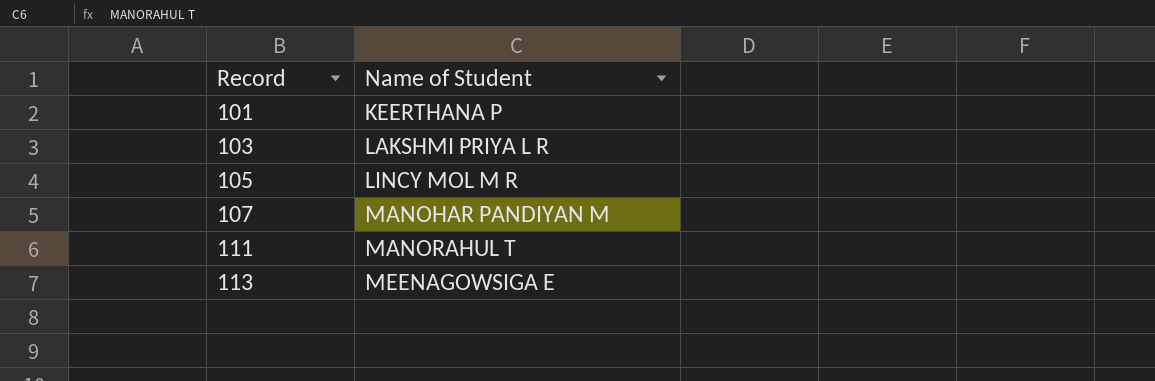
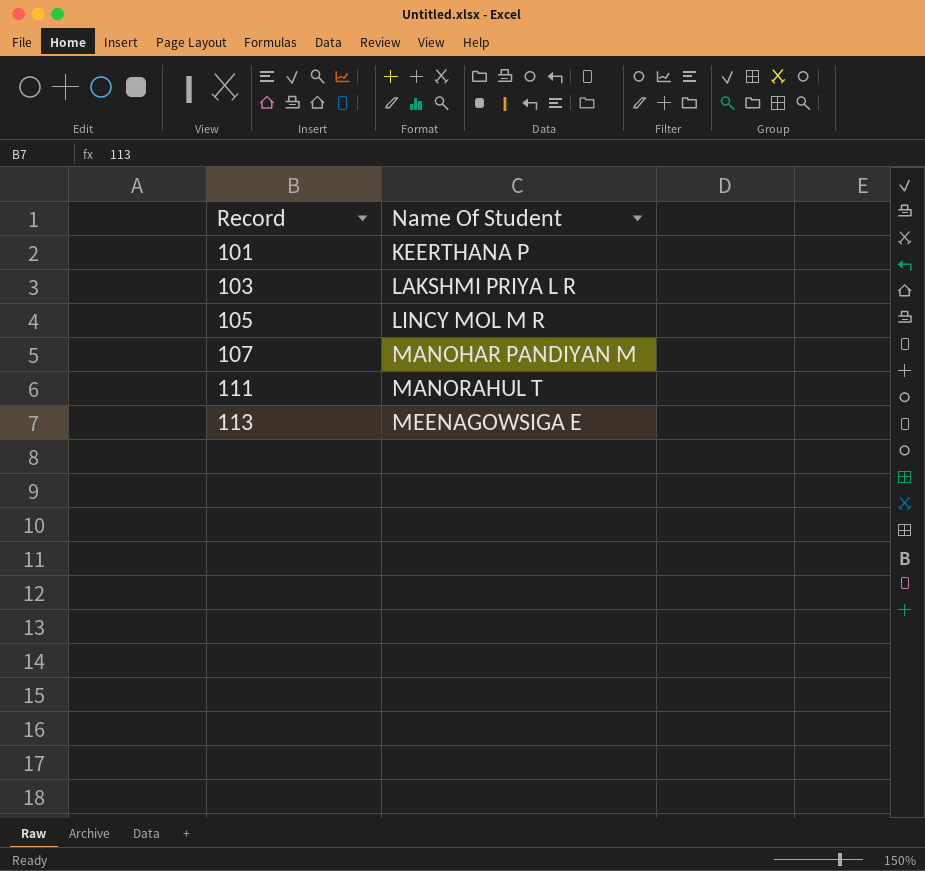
column name: Name of Student -> Name Of Student

